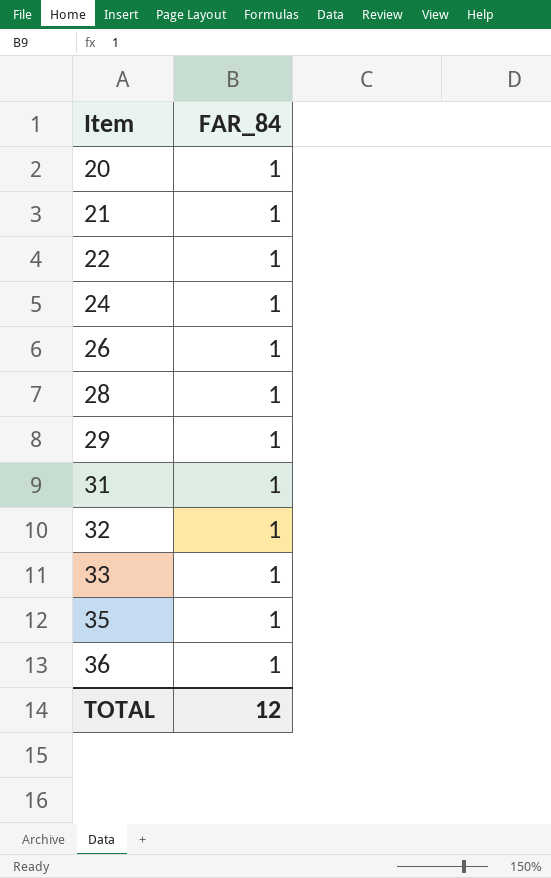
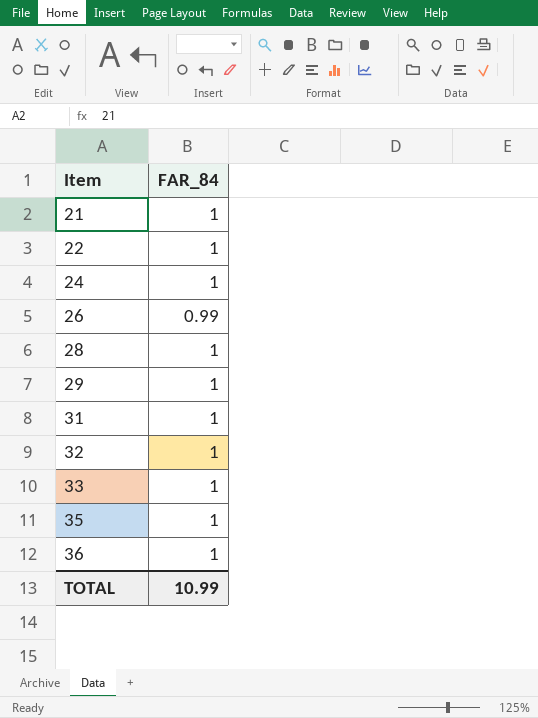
row 20: 1 -> none
26 | FAR_84: 1 -> 0.99
TOTAL | FAR_84: 12 -> 10.99

